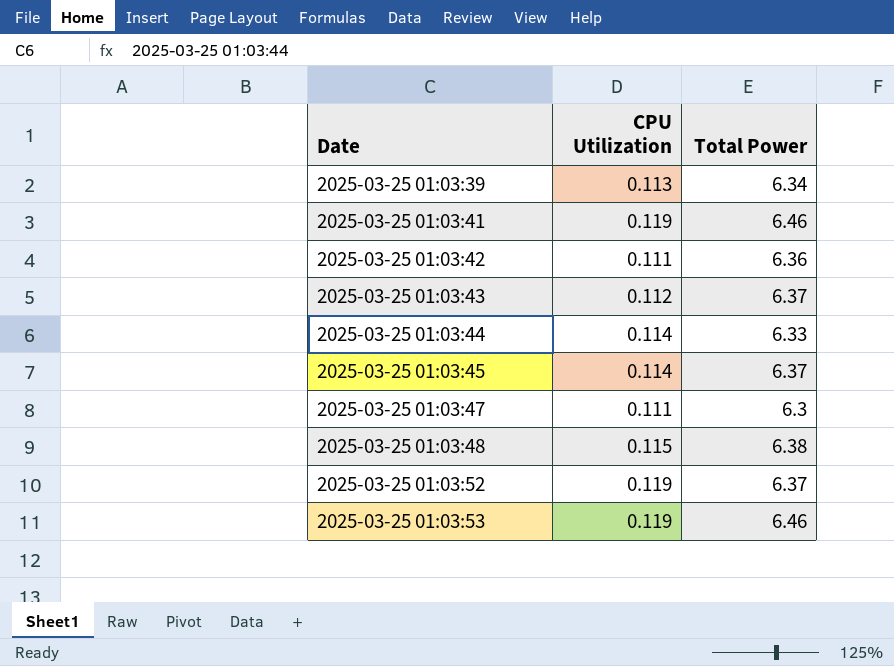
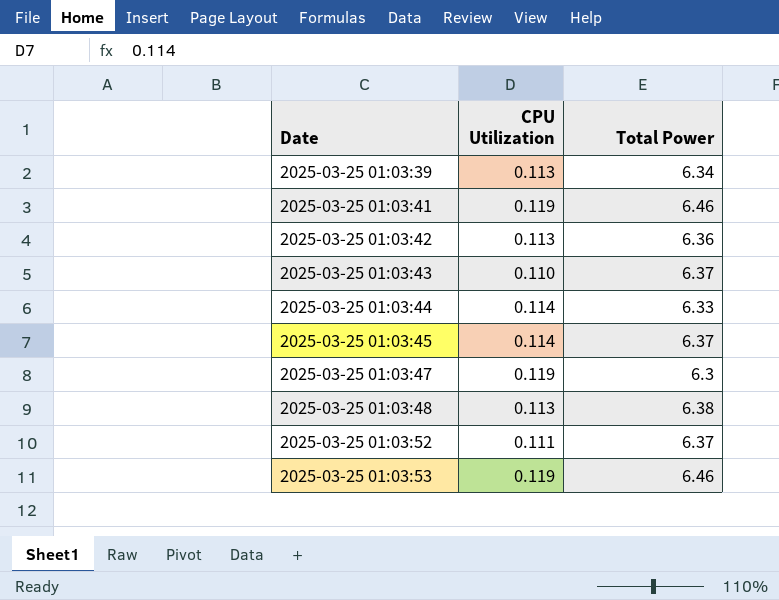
2025-03-25 01:03:42 | CPU Utilization: 0.111 -> 0.113
2025-03-25 01:03:43 | CPU Utilization: 0.112 -> 0.110
2025-03-25 01:03:47 | CPU Utilization: 0.111 -> 0.119
2025-03-25 01:03:48 | CPU Utilization: 0.115 -> 0.113
2025-03-25 01:03:52 | CPU Utilization: 0.119 -> 0.111

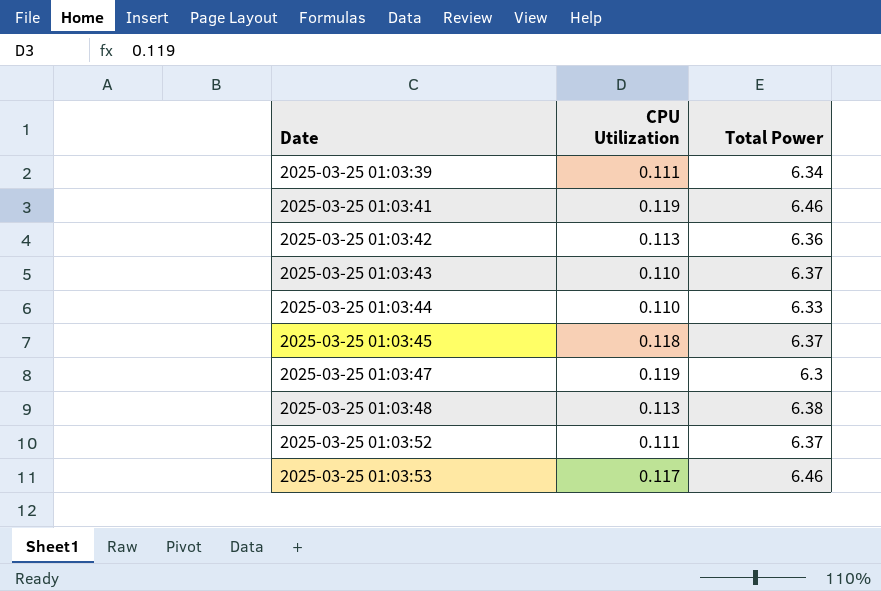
2025-03-25 01:03:39 | CPU Utilization: 0.113 -> 0.111
2025-03-25 01:03:44 | CPU Utilization: 0.114 -> 0.110
2025-03-25 01:03:45 | CPU Utilization: 0.114 -> 0.118
2025-03-25 01:03:53 | CPU Utilization: 0.119 -> 0.117

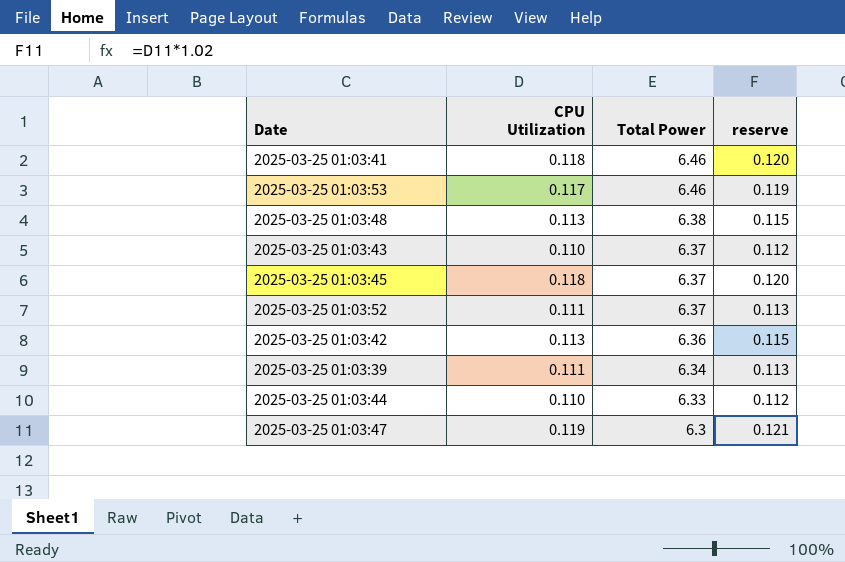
row order: Date ascending -> Total Power descending
column reserve | formula: none -> [CPU Utilization] * 1.02
2025-03-25 01:03:41 | CPU Utilization: 0.119 -> 0.118

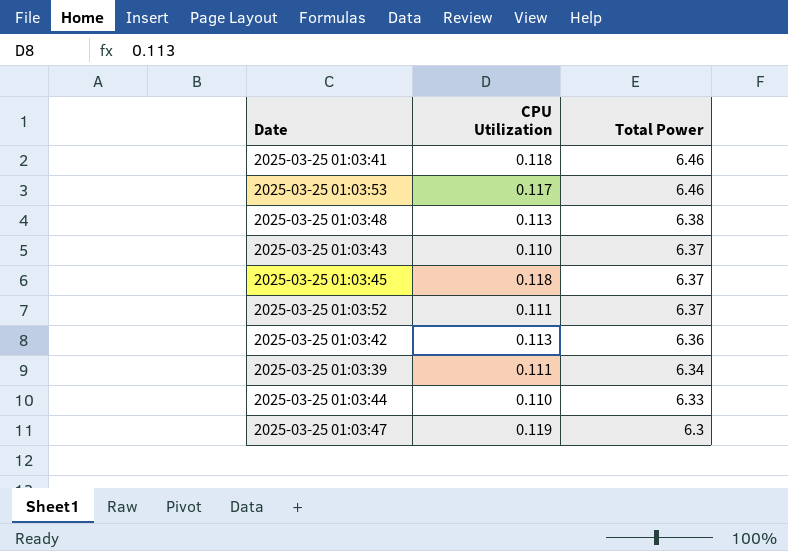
column reserve | formula: [CPU Utilization] * 1.02 -> none

